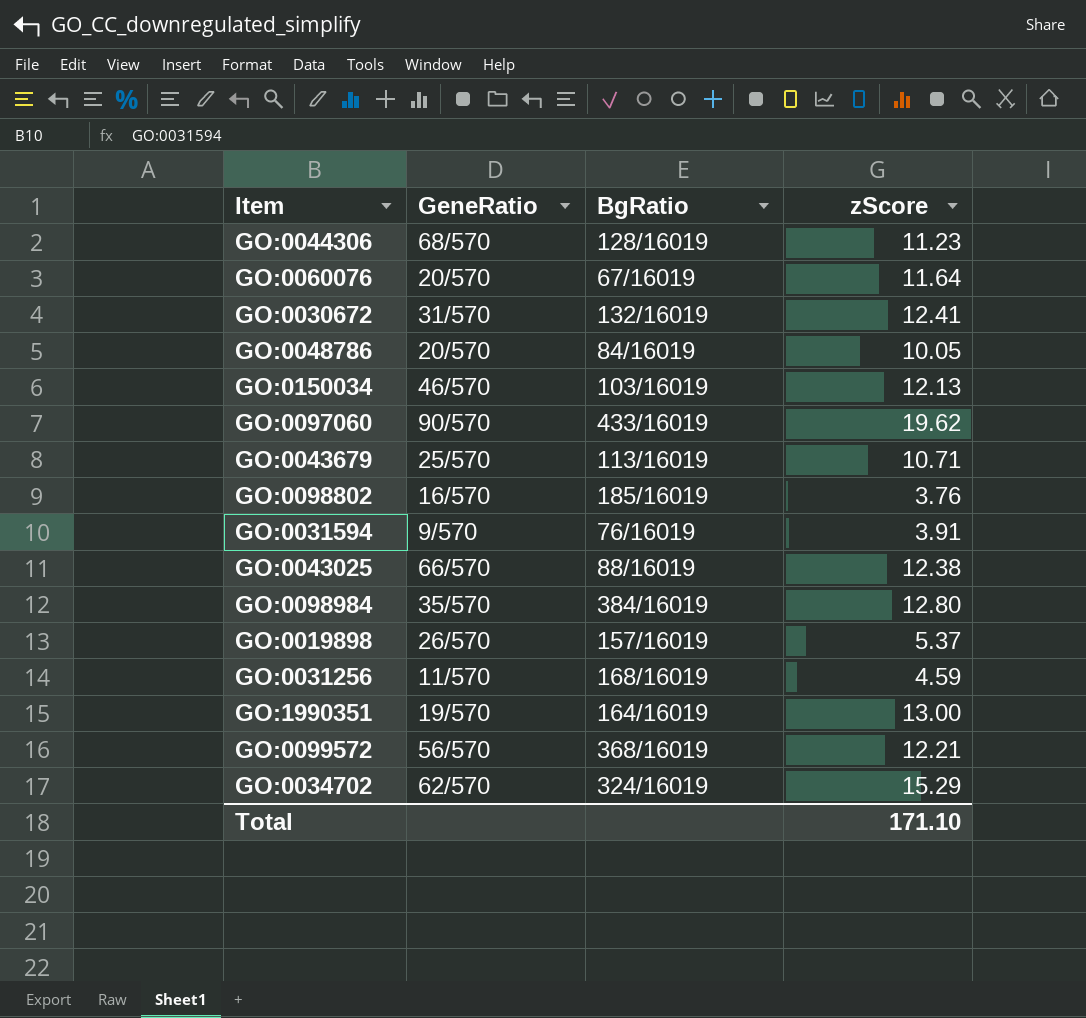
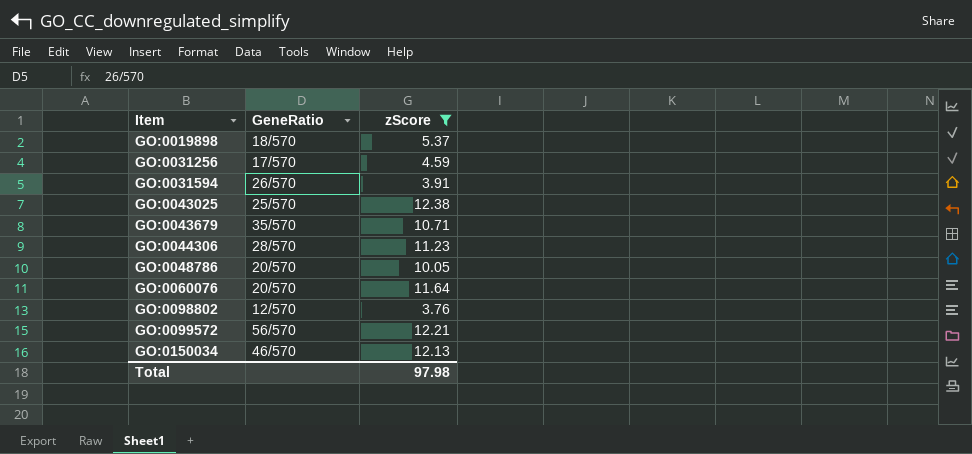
filter: none -> zScore <= 12.38
row order: none -> Item ascending
column BgRatio | position: 3 -> none
GO:0019898 | GeneRatio: 26/570 -> 18/570
GO:0031256 | GeneRatio: 11/570 -> 17/570
GO:0031594 | GeneRatio: 9/570 -> 26/570
GO:0043025 | GeneRatio: 66/570 -> 25/570
GO:0043679 | GeneRatio: 25/570 -> 35/570
GO:0044306 | GeneRatio: 68/570 -> 28/570
GO:0098802 | GeneRatio: 16/570 -> 12/570
Total | zScore: 171.10 -> 97.98

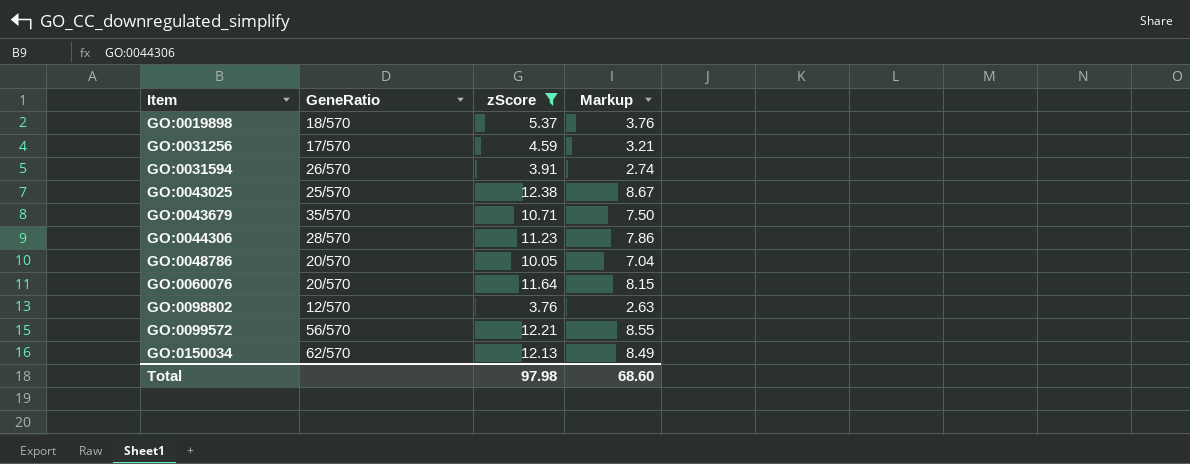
column Markup | formula: none -> [zScore] * 0.7
GO:0150034 | GeneRatio: 46/570 -> 62/570

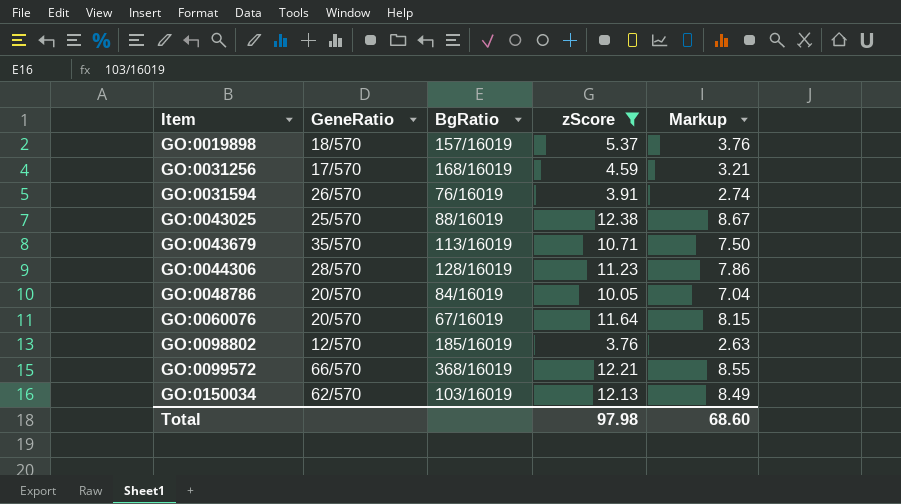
column BgRatio | position: none -> 3
GO:0099572 | GeneRatio: 56/570 -> 66/570

